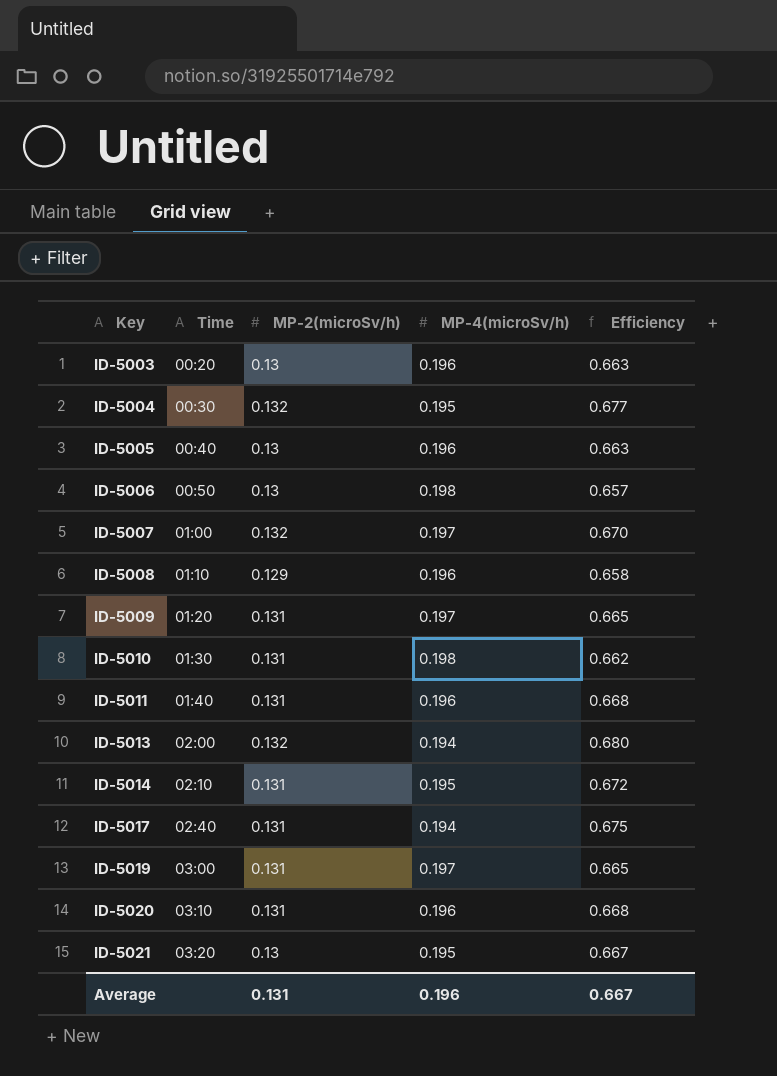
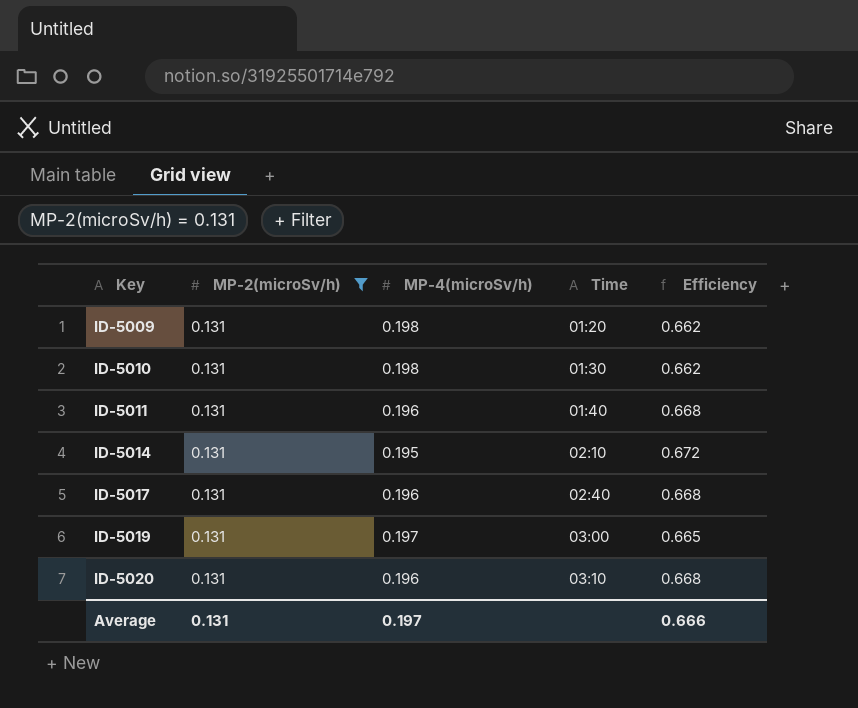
filter: none -> MP-2(microSv/h) = 0.131
column Time | position: 2 -> 4
ID-5009 | MP-4(microSv/h): 0.197 -> 0.198
ID-5009 | Efficiency: 0.665 -> 0.662
ID-5017 | MP-4(microSv/h): 0.194 -> 0.196
ID-5017 | Efficiency: 0.675 -> 0.668
Average | MP-4(microSv/h): 0.196 -> 0.197
Average | Efficiency: 0.667 -> 0.666

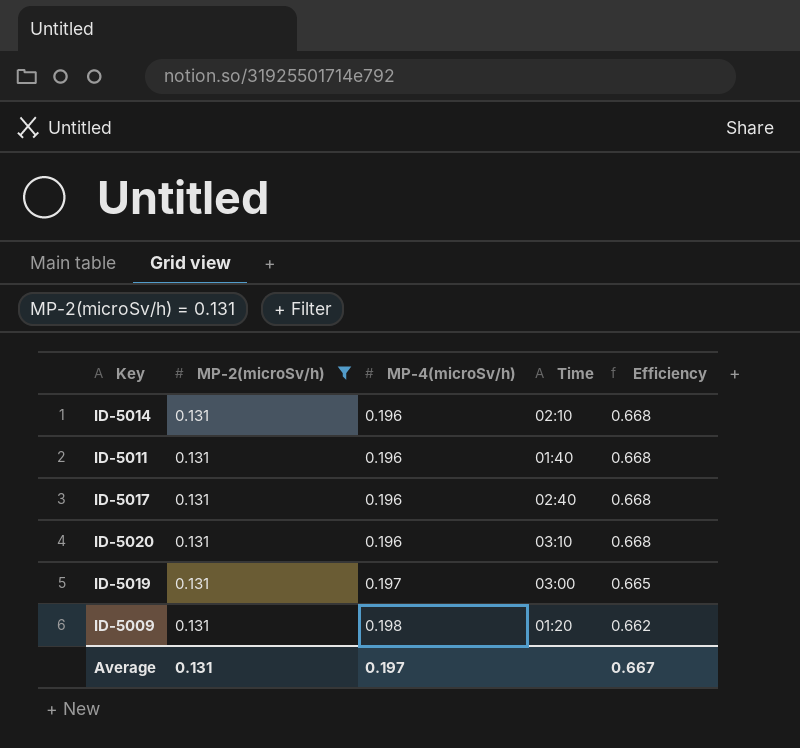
row order: Key ascending -> MP-4(microSv/h) ascending
row ID-5010: 0.131 | 0.198 | 01:30 | 0.662 -> none
ID-5014 | MP-4(microSv/h): 0.195 -> 0.196
ID-5014 | Efficiency: 0.672 -> 0.668
Average | Efficiency: 0.666 -> 0.667

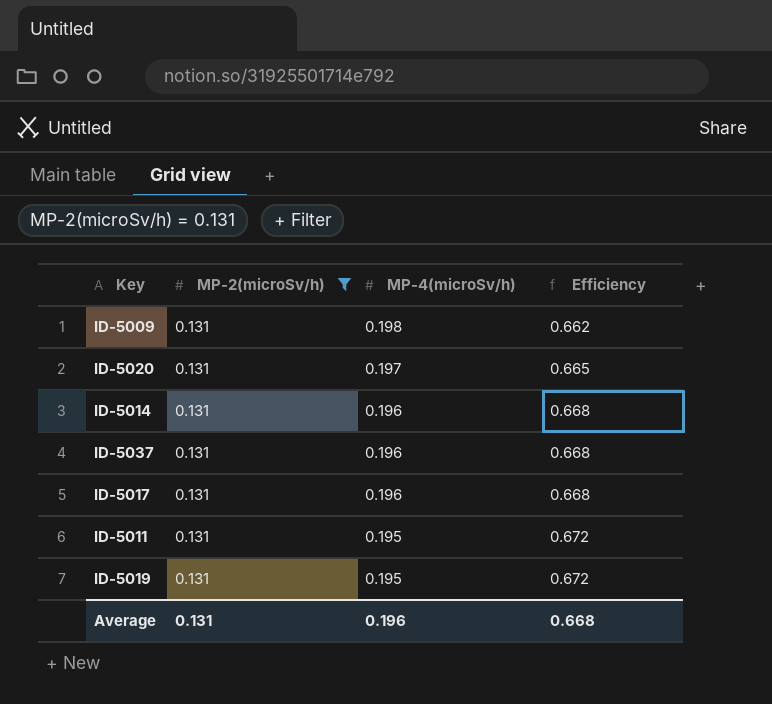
row order: MP-4(microSv/h) ascending -> MP-4(microSv/h) descending
column Time | position: 4 -> none
ID-5020 | MP-4(microSv/h): 0.196 -> 0.197
ID-5020 | Efficiency: 0.668 -> 0.665
row ID-5037: none -> 0.131 | 0.196 | 0.668
ID-5011 | MP-4(microSv/h): 0.196 -> 0.195
ID-5011 | Efficiency: 0.668 -> 0.672
ID-5019 | MP-4(microSv/h): 0.197 -> 0.195
ID-5019 | Efficiency: 0.665 -> 0.672
Average | MP-4(microSv/h): 0.197 -> 0.196
Average | Efficiency: 0.667 -> 0.668

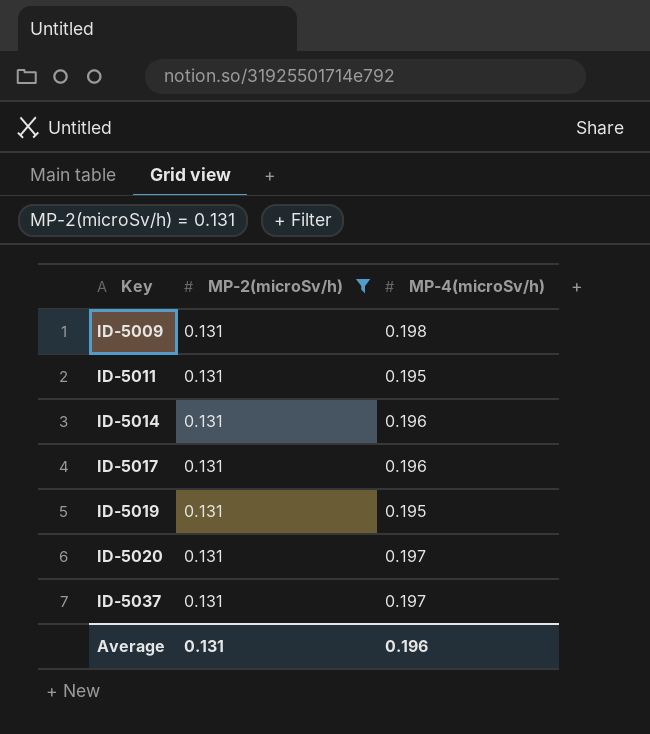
row order: MP-4(microSv/h) descending -> Key ascending
column Efficiency | formula: [MP-2(microSv/h)] / [MP-4(microSv/h)] -> none
ID-5037 | MP-4(microSv/h): 0.196 -> 0.197

